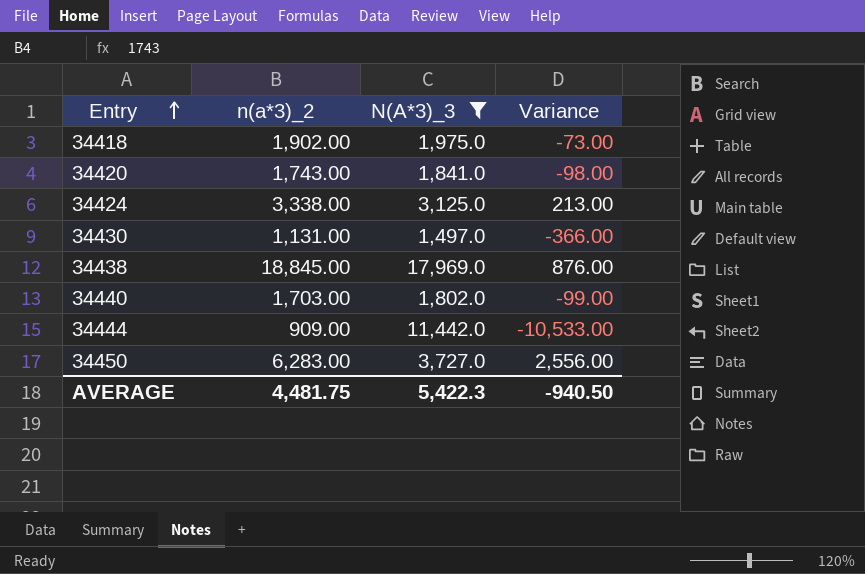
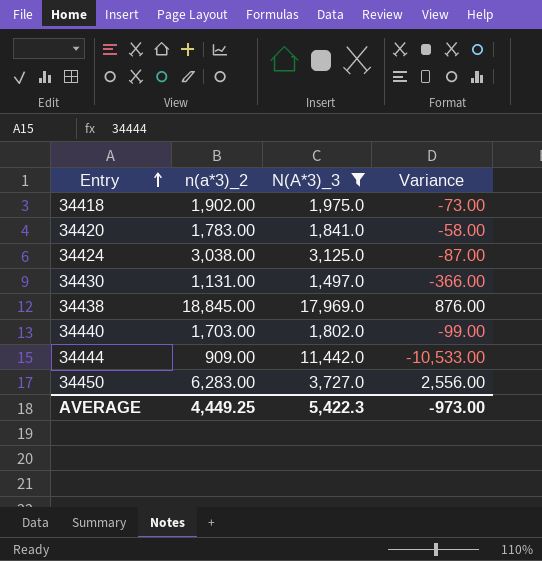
34420 | n(a*3)_2: 1,743.00 -> 1,783.00
34420 | Variance: -98.00 -> -58.00
34424 | n(a*3)_2: 3,338.00 -> 3,038.00
34424 | Variance: 213.00 -> -87.00
AVERAGE | n(a*3)_2: 4,481.75 -> 4,449.25
AVERAGE | Variance: -940.50 -> -973.00

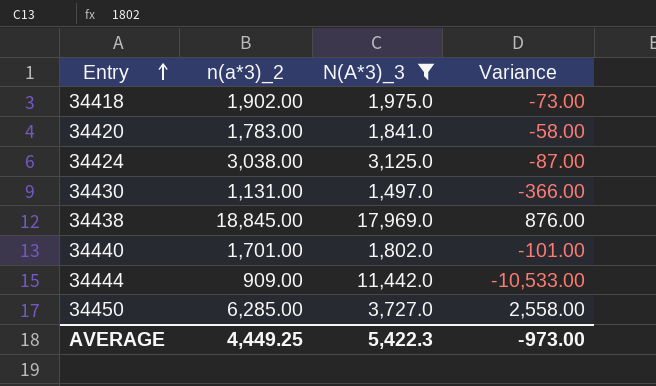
34440 | n(a*3)_2: 1,703.00 -> 1,701.00
34440 | Variance: -99.00 -> -101.00
34450 | n(a*3)_2: 6,283.00 -> 6,285.00
34450 | Variance: 2,556.00 -> 2,558.00

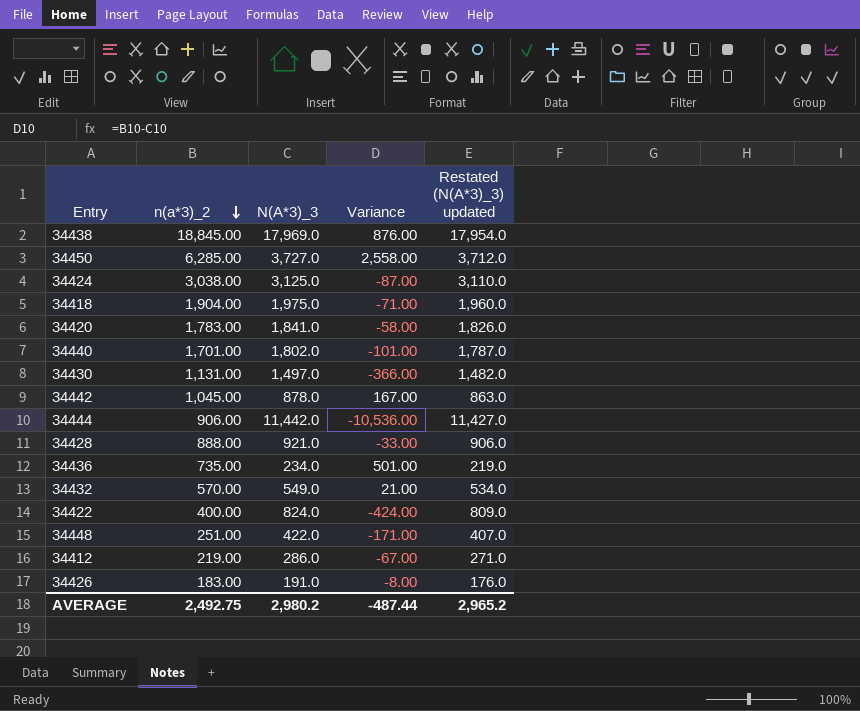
filter: N(A*3)_3 >= 1,497.0 -> none
row order: Entry ascending -> n(a*3)_2 descending
column Restated (N(A*3)_3) updated | formula: none -> [N(A*3)_3] - 15
34418 | n(a*3)_2: 1,902.00 -> 1,904.00
34418 | Variance: -73.00 -> -71.00
34444 | n(a*3)_2: 909.00 -> 906.00
34444 | Variance: -10,533.00 -> -10,536.00
AVERAGE | n(a*3)_2: 4,449.25 -> 2,492.75
AVERAGE | N(A*3)_3: 5,422.3 -> 2,980.2
AVERAGE | Variance: -973.00 -> -487.44

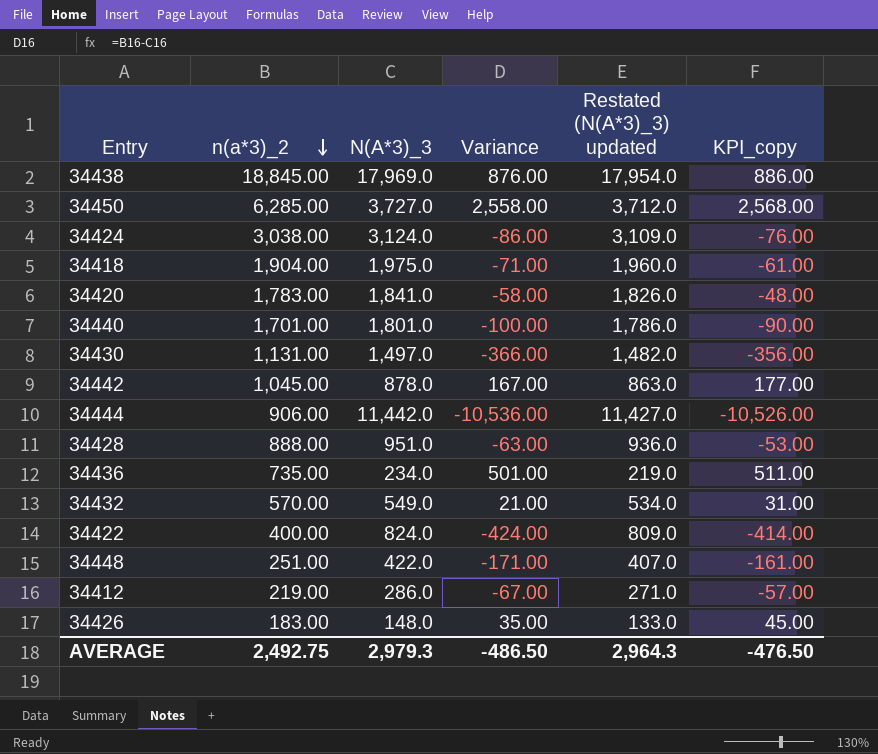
column KPI_copy | formula: none -> [Variance] + 10
34424 | N(A*3)_3: 3,125.0 -> 3,124.0
34424 | Variance: -87.00 -> -86.00
34424 | Restated (N(A*3)_3) updated: 3,110.0 -> 3,109.0
34440 | N(A*3)_3: 1,802.0 -> 1,801.0
34440 | Variance: -101.00 -> -100.00
34440 | Restated (N(A*3)_3) updated: 1,787.0 -> 1,786.0
34428 | N(A*3)_3: 921.0 -> 951.0
34428 | Variance: -33.00 -> -63.00
34428 | Restated (N(A*3)_3) updated: 906.0 -> 936.0
34426 | N(A*3)_3: 191.0 -> 148.0
34426 | Variance: -8.00 -> 35.00
34426 | Restated (N(A*3)_3) updated: 176.0 -> 133.0
AVERAGE | N(A*3)_3: 2,980.2 -> 2,979.3
AVERAGE | Variance: -487.44 -> -486.50
AVERAGE | Restated (N(A*3)_3) updated: 2,965.2 -> 2,964.3

